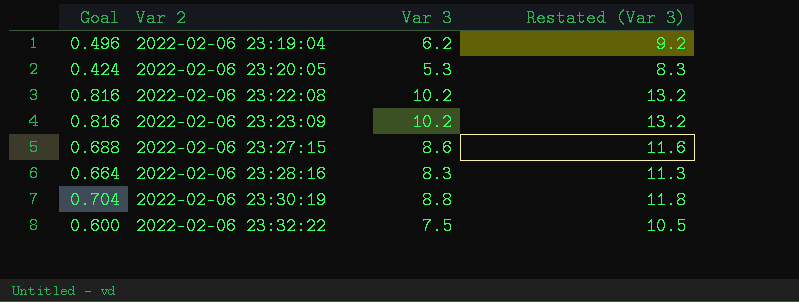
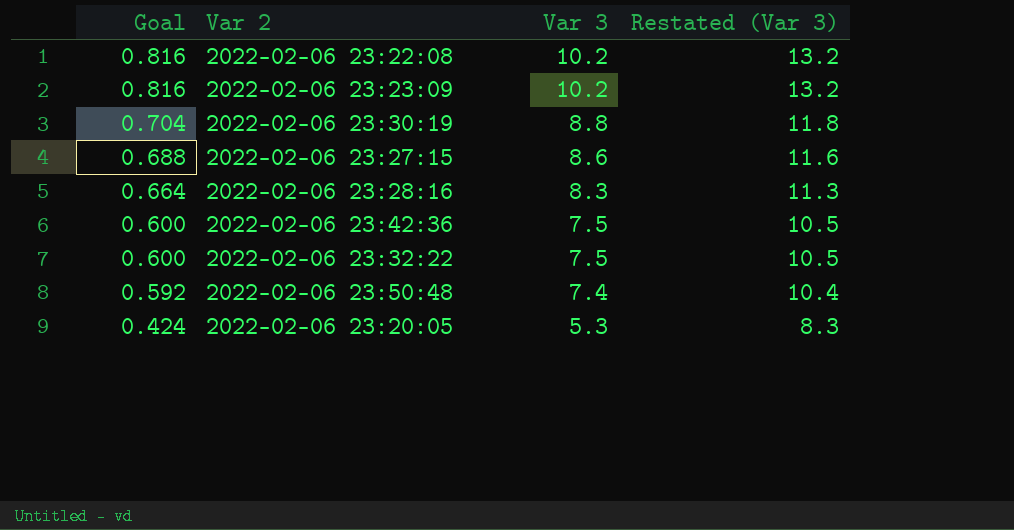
row order: Var 2 ascending -> Goal descending
row 2022-02-06 23:19:04: 0.496 | 6.2 | 9.2 -> none
row 2022-02-06 23:42:36: none -> 0.600 | 7.5 | 10.5
row 2022-02-06 23:50:48: none -> 0.592 | 7.4 | 10.4

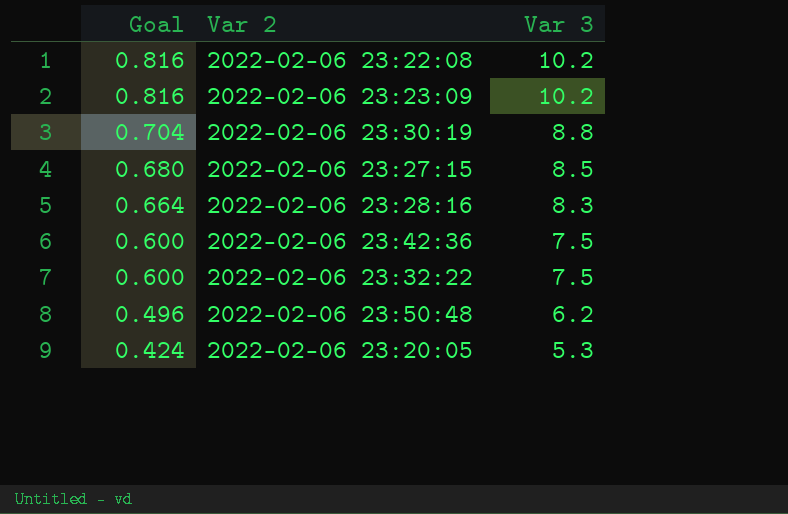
column Restated (Var 3) | formula: [Var 3] + 3 -> none
2022-02-06 23:27:15 | Goal: 0.688 -> 0.680
2022-02-06 23:27:15 | Var 3: 8.6 -> 8.5
2022-02-06 23:50:48 | Goal: 0.592 -> 0.496
2022-02-06 23:50:48 | Var 3: 7.4 -> 6.2

